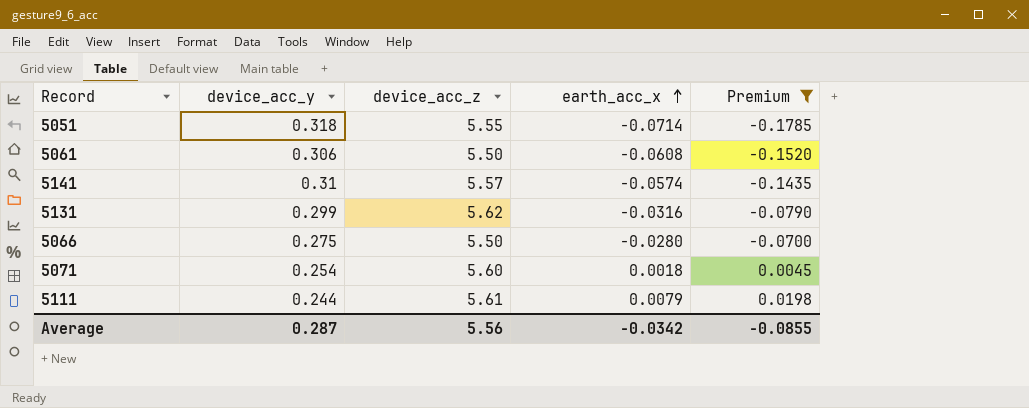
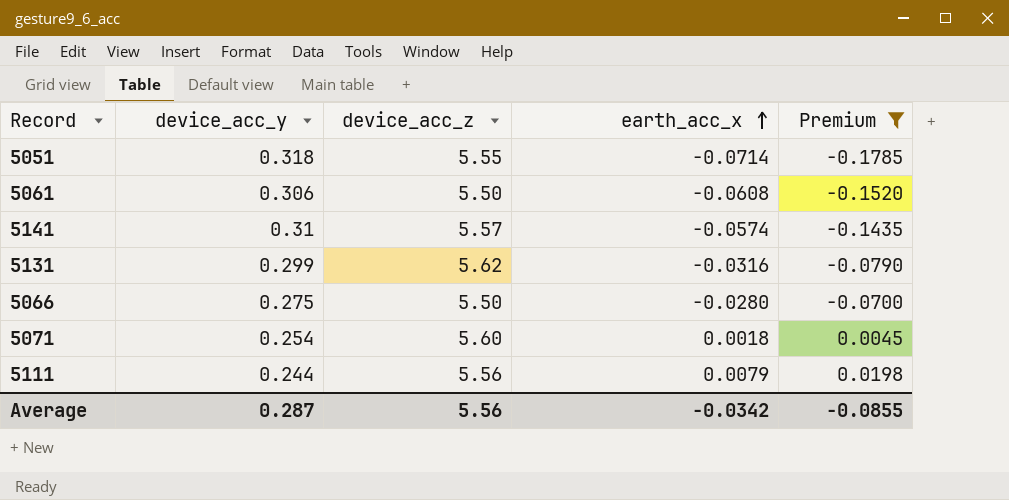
5111 | device_acc_z: 5.61 -> 5.56

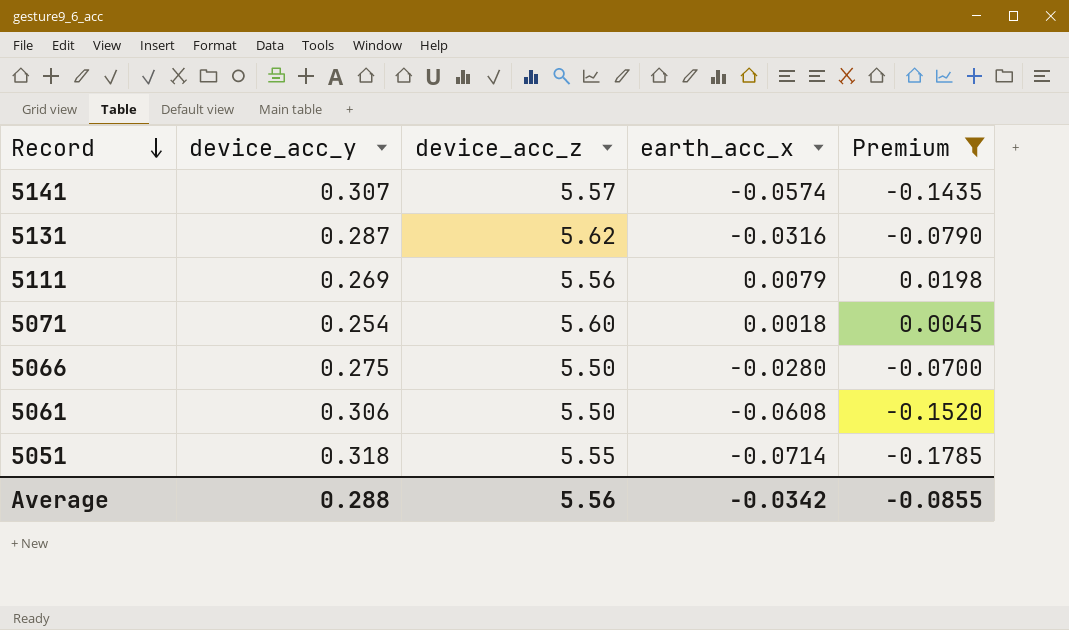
row order: earth_acc_x ascending -> Record descending
5141 | device_acc_y: 0.31 -> 0.307
5131 | device_acc_y: 0.299 -> 0.287
5111 | device_acc_y: 0.244 -> 0.269
Average | device_acc_y: 0.287 -> 0.288

